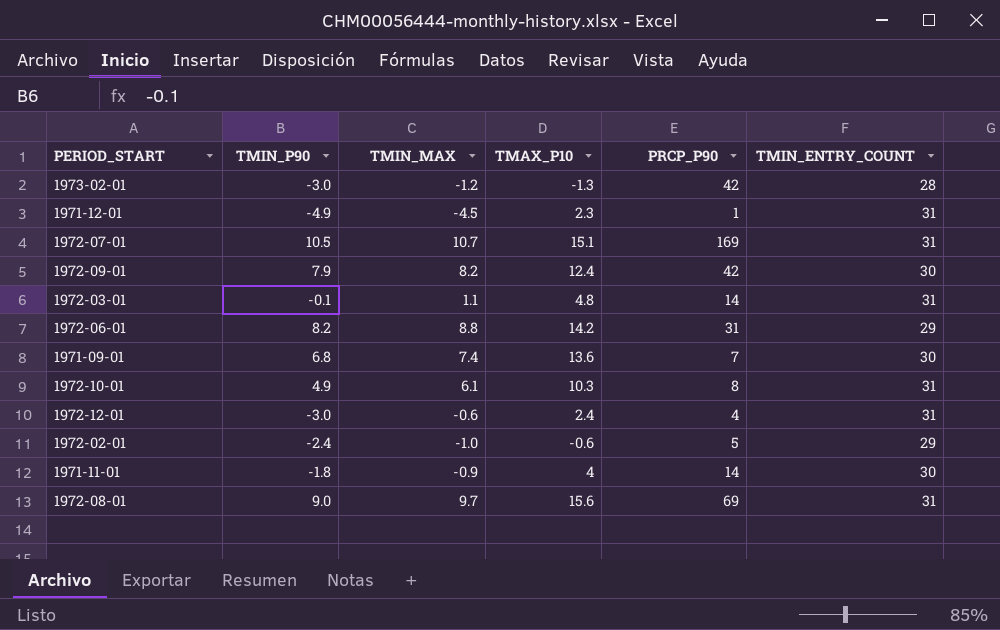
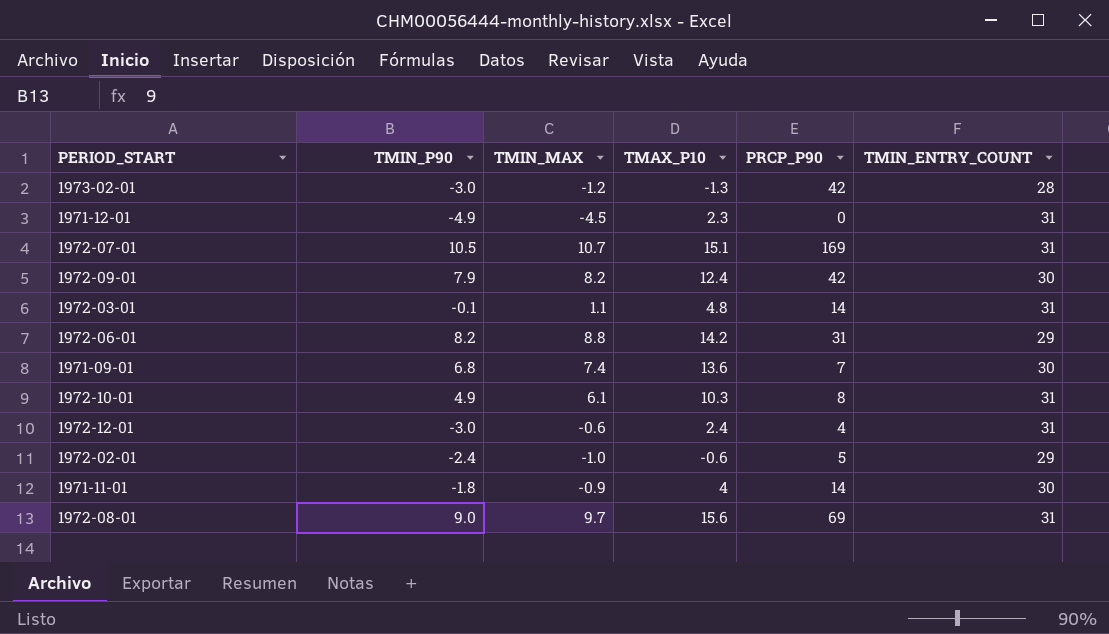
1971-12-01 | PRCP_P90: 1 -> 0

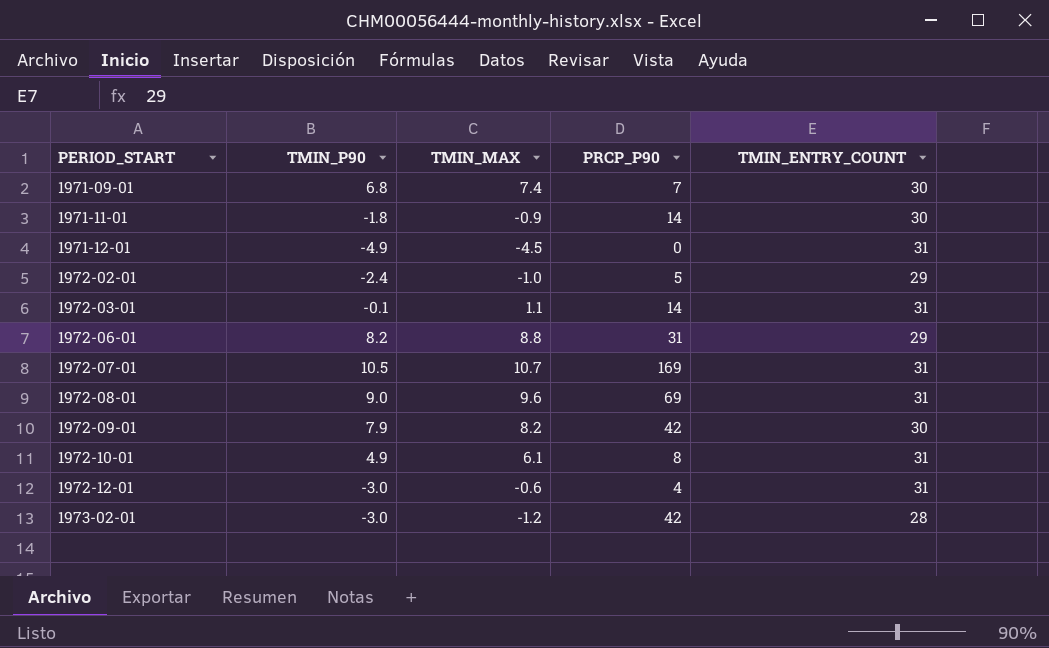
row order: none -> PERIOD_START ascending
column TMAX_P10 | position: 4 -> none
1972-08-01 | TMIN_MAX: 9.7 -> 9.6

